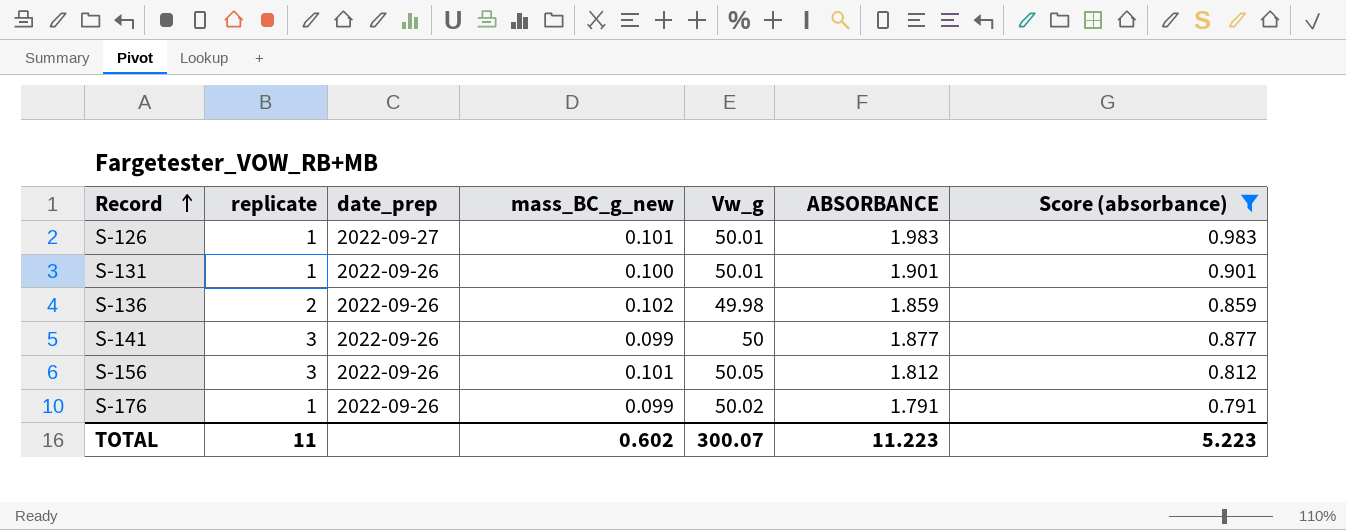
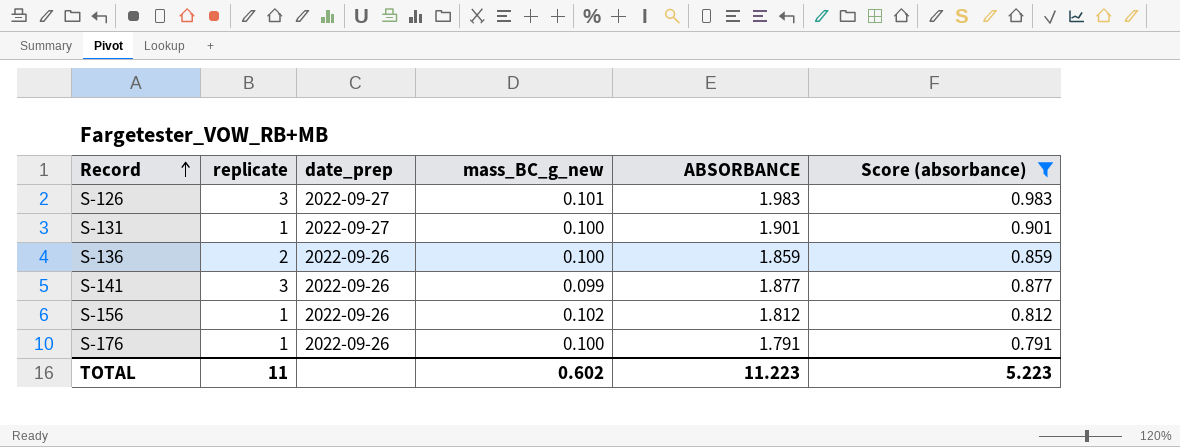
column Vw_g | position: 5 -> none
S-126 | replicate: 1 -> 3
S-131 | date_prep: 2022-09-26 -> 2022-09-27
S-136 | mass_BC_g_new: 0.102 -> 0.100
S-156 | replicate: 3 -> 1
S-156 | mass_BC_g_new: 0.101 -> 0.102
S-176 | mass_BC_g_new: 0.099 -> 0.100

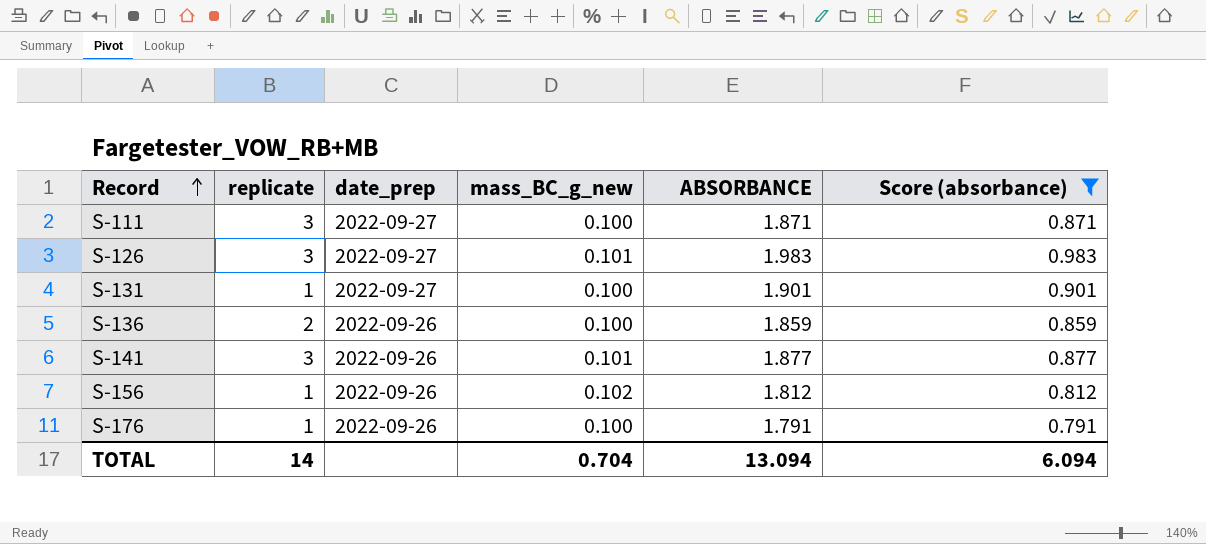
row S-111: none -> 3 | 2022-09-27 | 0.100 | 1.871 | 0.871
S-141 | mass_BC_g_new: 0.099 -> 0.101
TOTAL | replicate: 11 -> 14
TOTAL | mass_BC_g_new: 0.602 -> 0.704
TOTAL | ABSORBANCE: 11.223 -> 13.094
TOTAL | Score (absorbance): 5.223 -> 6.094

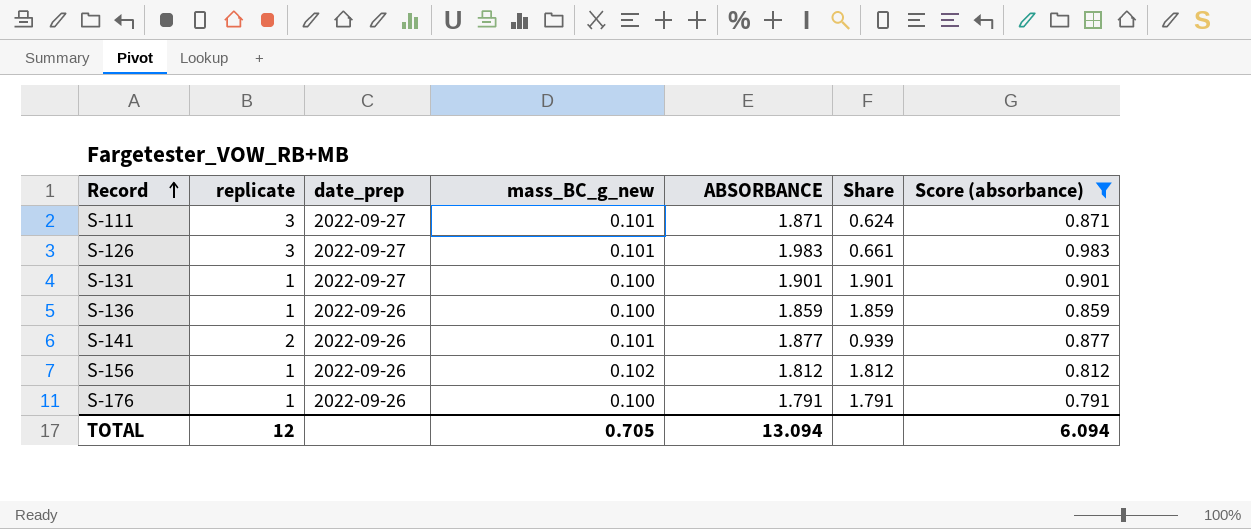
column Share | formula: none -> [ABSORBANCE] / [replicate]
S-111 | mass_BC_g_new: 0.100 -> 0.101
S-136 | replicate: 2 -> 1
S-141 | replicate: 3 -> 2
TOTAL | replicate: 14 -> 12
TOTAL | mass_BC_g_new: 0.704 -> 0.705

